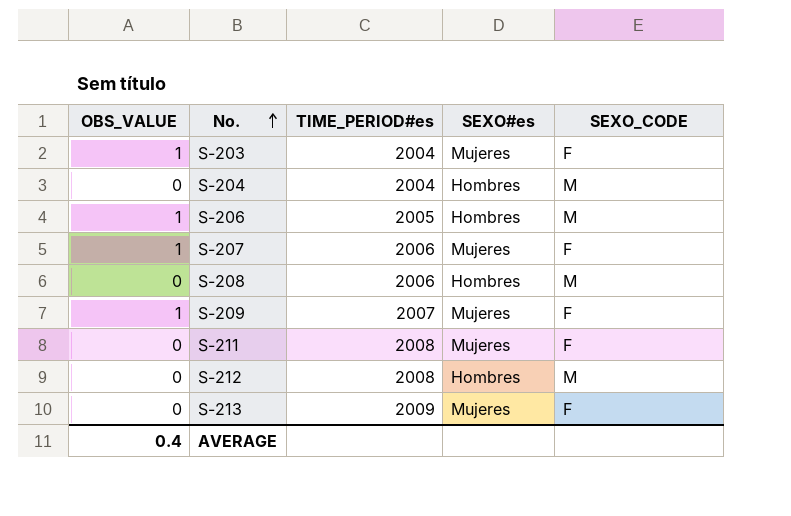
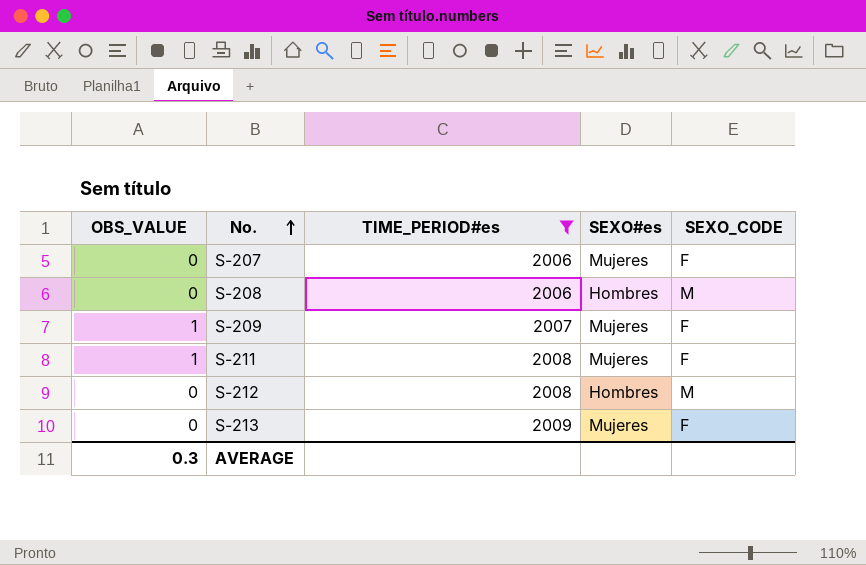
filter: none -> TIME_PERIOD#es >= 2006
S-207 | OBS_VALUE: 1 -> 0
S-211 | OBS_VALUE: 0 -> 1
AVERAGE | OBS_VALUE: 0.4 -> 0.3

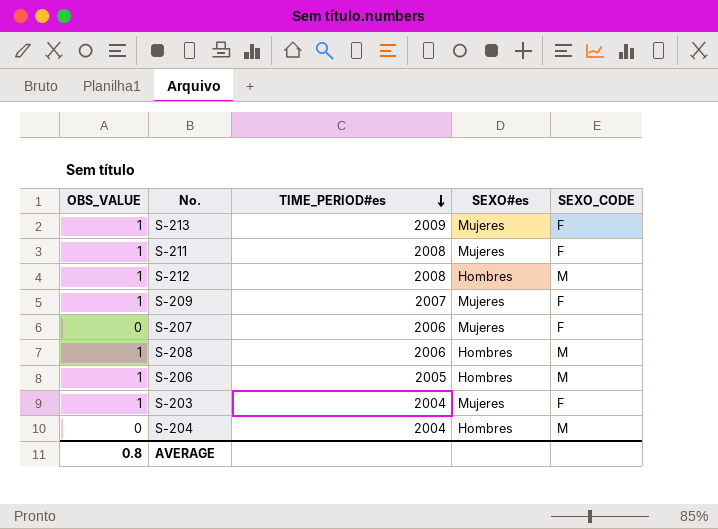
filter: TIME_PERIOD#es >= 2006 -> none
row order: No. ascending -> TIME_PERIOD#es descending
S-213 | OBS_VALUE: 0 -> 1
S-212 | OBS_VALUE: 0 -> 1
S-208 | OBS_VALUE: 0 -> 1
AVERAGE | OBS_VALUE: 0.3 -> 0.8

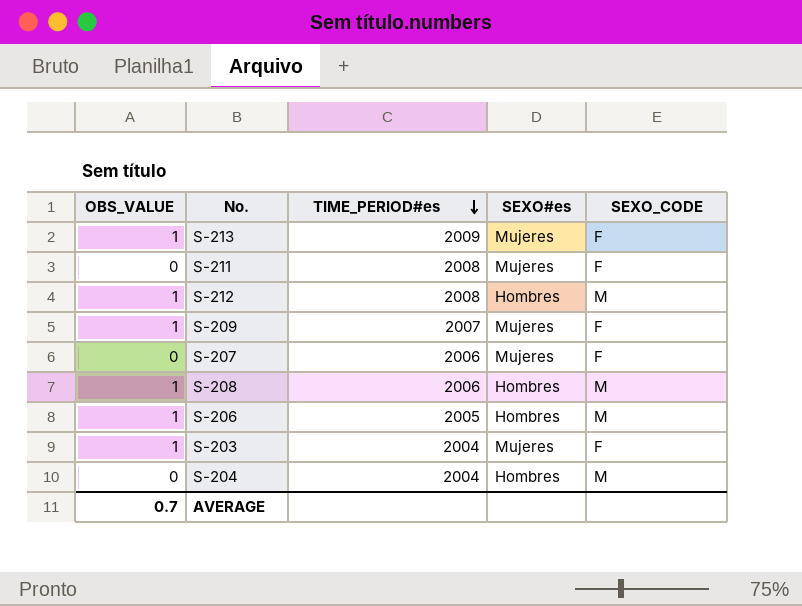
S-211 | OBS_VALUE: 1 -> 0
AVERAGE | OBS_VALUE: 0.8 -> 0.7

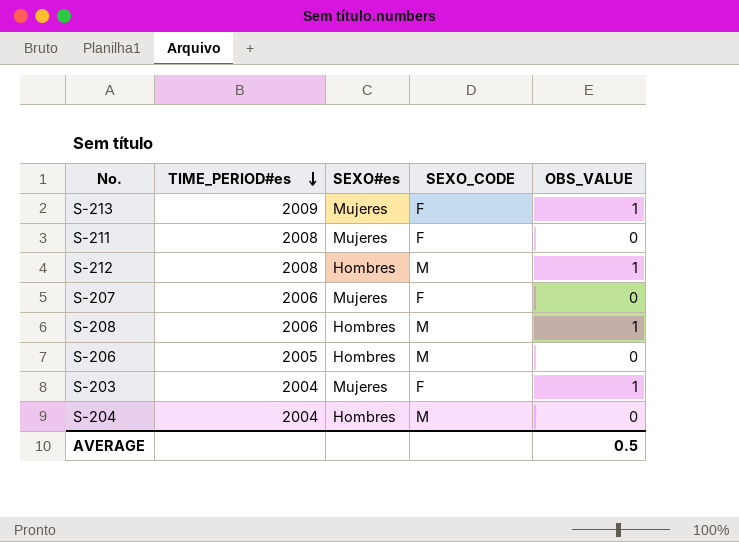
column OBS_VALUE | position: 1 -> 5
row S-209: 1 | 2007 | Mujeres | F -> none
S-206 | OBS_VALUE: 1 -> 0
AVERAGE | OBS_VALUE: 0.7 -> 0.5

